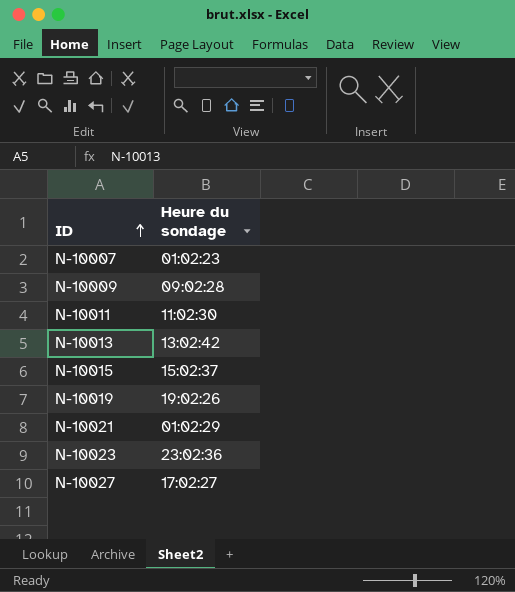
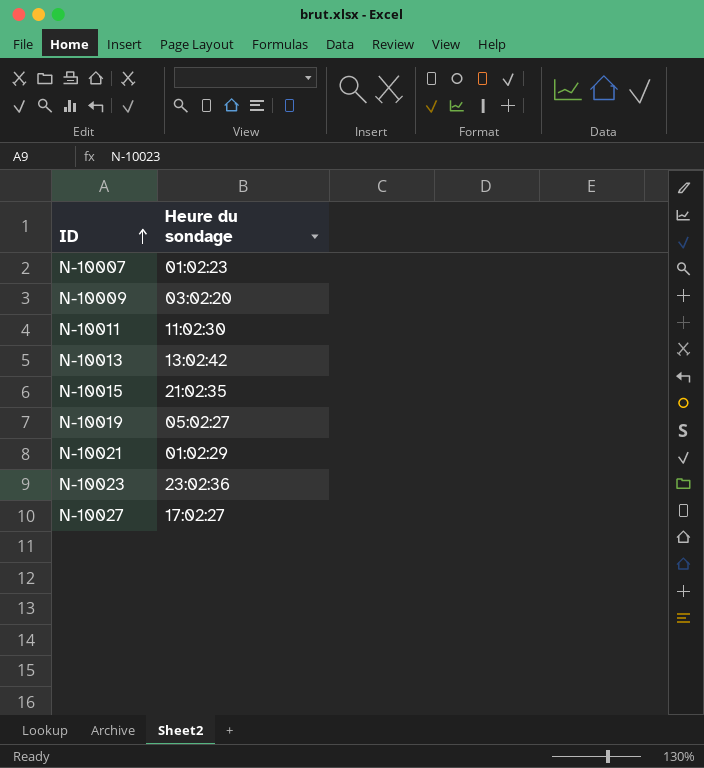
N-10009 | Heure du sondage: 09:02:28 -> 03:02:20
N-10015 | Heure du sondage: 15:02:37 -> 21:02:35
N-10019 | Heure du sondage: 19:02:26 -> 05:02:27

